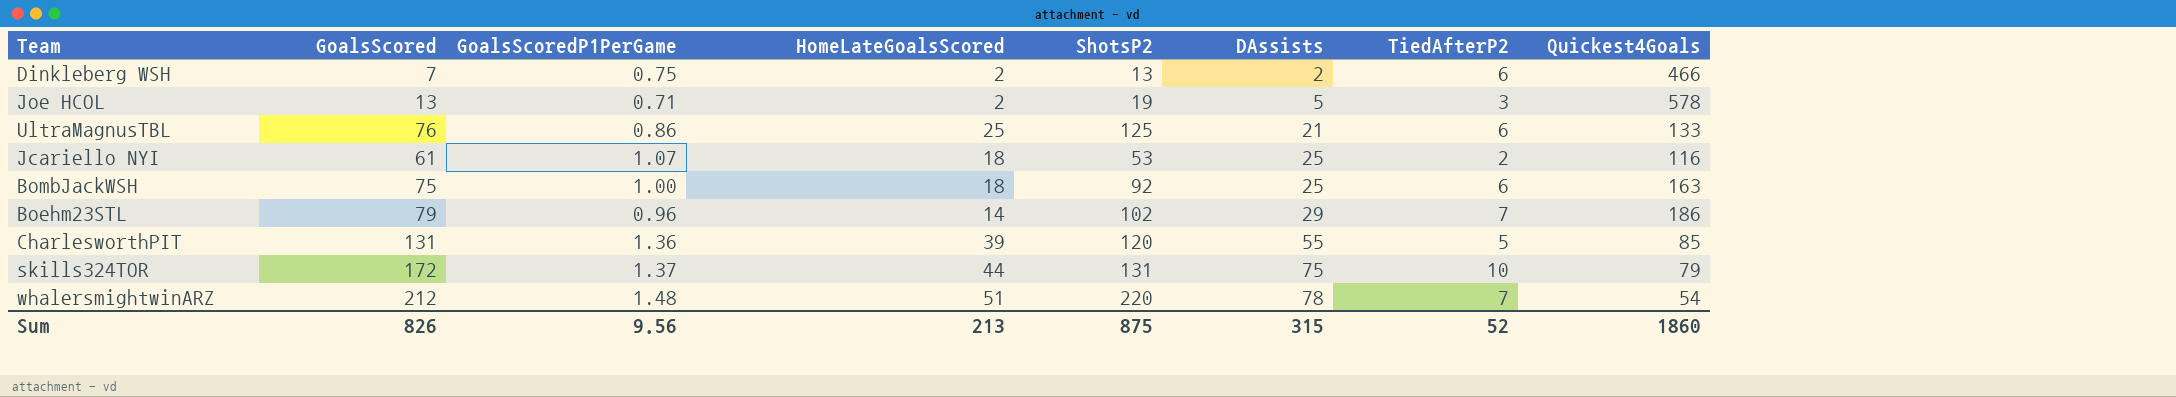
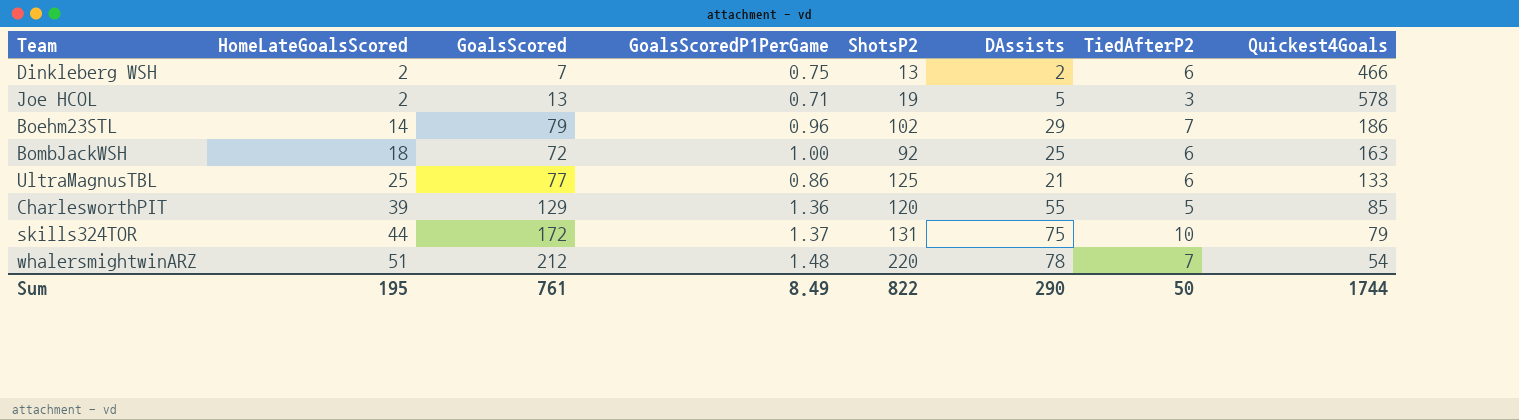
row order: DAssists ascending -> HomeLateGoalsScored ascending
column HomeLateGoalsScored | position: 4 -> 2
row Jcariello NYI: 61 | 1.07 | 18 | 53 | 25 | 2 | 116 -> none
BombJackWSH | GoalsScored: 75 -> 72
UltraMagnusTBL | GoalsScored: 76 -> 77
CharlesworthPIT | GoalsScored: 131 -> 129
Sum | HomeLateGoalsScored: 213 -> 195
Sum | GoalsScored: 826 -> 761
Sum | GoalsScoredP1PerGame: 9.56 -> 8.49
Sum | ShotsP2: 875 -> 822
Sum | DAssists: 315 -> 290
Sum | TiedAfterP2: 52 -> 50
Sum | Quickest4Goals: 1860 -> 1744

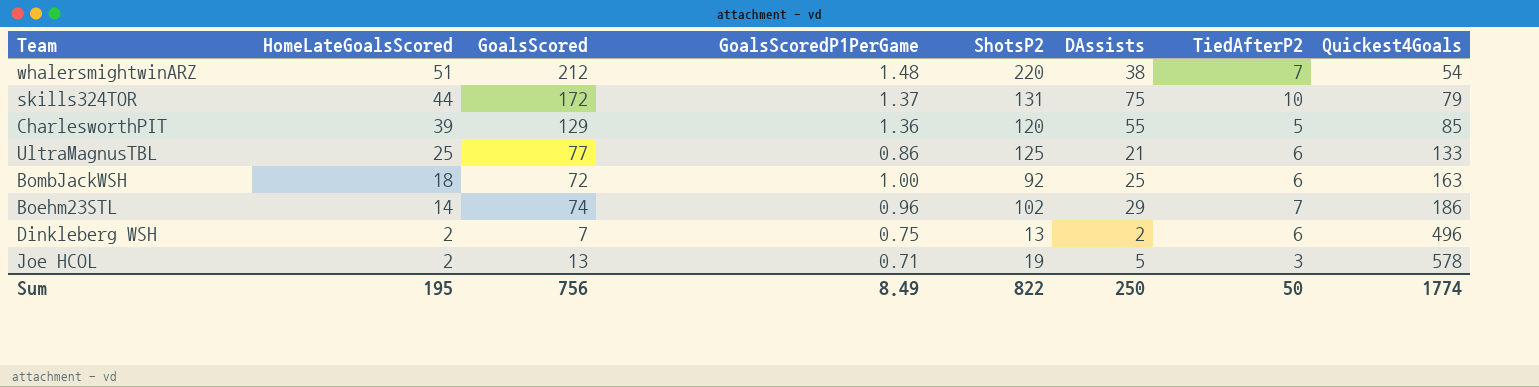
row order: HomeLateGoalsScored ascending -> HomeLateGoalsScored descending
whalersmightwinARZ | DAssists: 78 -> 38
Boehm23STL | GoalsScored: 79 -> 74
Dinkleberg WSH | Quickest4Goals: 466 -> 496
Sum | GoalsScored: 761 -> 756
Sum | DAssists: 290 -> 250
Sum | Quickest4Goals: 1744 -> 1774

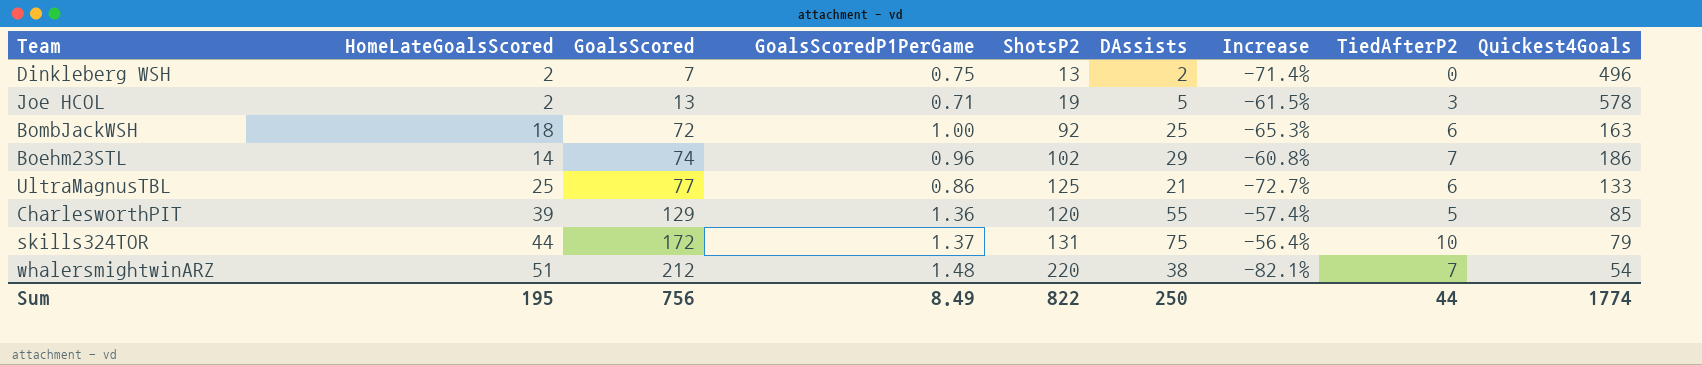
row order: HomeLateGoalsScored descending -> GoalsScored ascending
column Increase | formula: none -> ([DAssists] - [GoalsScored]) / [GoalsScored]
Dinkleberg WSH | TiedAfterP2: 6 -> 0
Sum | TiedAfterP2: 50 -> 44

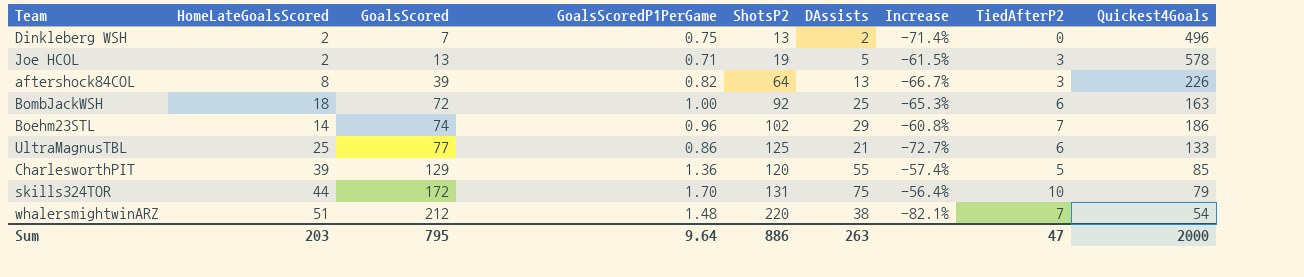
row aftershock84COL: none -> 8 | 39 | 0.82 | 64 | 13 | -66.7% | 3 | 226
skills324TOR | GoalsScoredP1PerGame: 1.37 -> 1.70
Sum | HomeLateGoalsScored: 195 -> 203
Sum | GoalsScored: 756 -> 795
Sum | GoalsScoredP1PerGame: 8.49 -> 9.64
Sum | ShotsP2: 822 -> 886
Sum | DAssists: 250 -> 263
Sum | TiedAfterP2: 44 -> 47
Sum | Quickest4Goals: 1774 -> 2000

